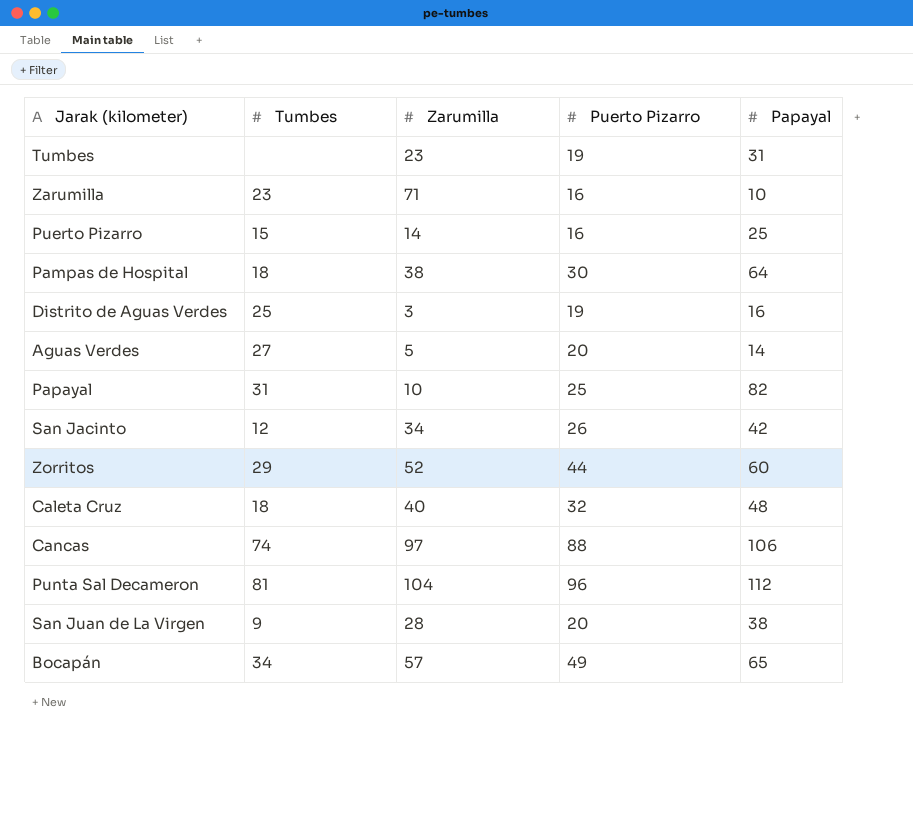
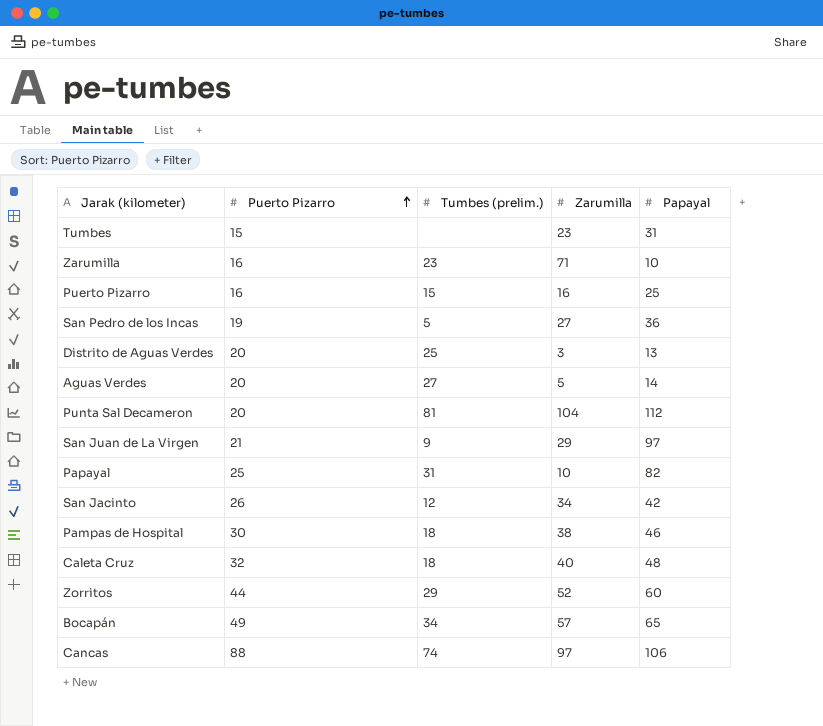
row order: none -> Puerto Pizarro ascending
column Puerto Pizarro | position: 4 -> 2
column name: Tumbes -> Tumbes (prelim.)
Tumbes | Puerto Pizarro: 19 -> 15
Puerto Pizarro | Zarumilla: 14 -> 16
row San Pedro de los Incas: none -> 19 | 5 | 27 | 36
Distrito de Aguas Verdes | Puerto Pizarro: 19 -> 20
Distrito de Aguas Verdes | Papayal: 16 -> 13
Punta Sal Decameron | Puerto Pizarro: 96 -> 20
San Juan de La Virgen | Puerto Pizarro: 20 -> 21
San Juan de La Virgen | Zarumilla: 28 -> 29
San Juan de La Virgen | Papayal: 38 -> 97
Pampas de Hospital | Papayal: 64 -> 46

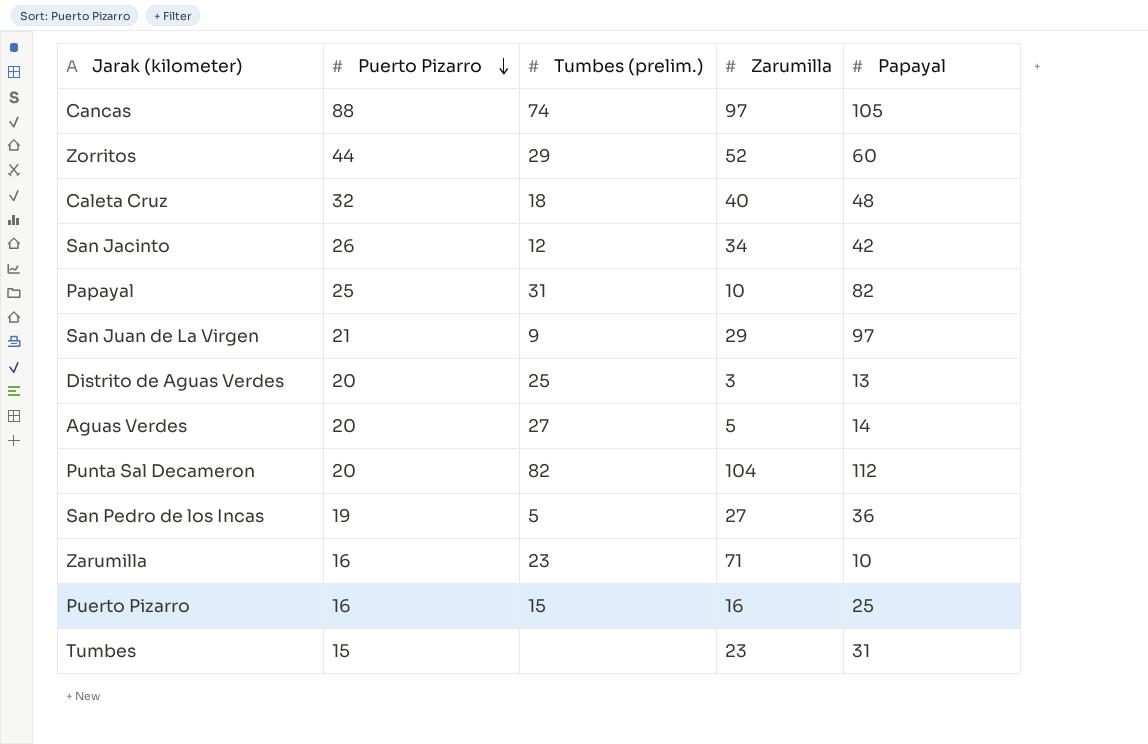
row order: Puerto Pizarro ascending -> Puerto Pizarro descending
row Pampas de Hospital: 30 | 18 | 38 | 46 -> none
row Bocapán: 49 | 34 | 57 | 65 -> none
Cancas | Papayal: 106 -> 105
Punta Sal Decameron | Tumbes (prelim.): 81 -> 82

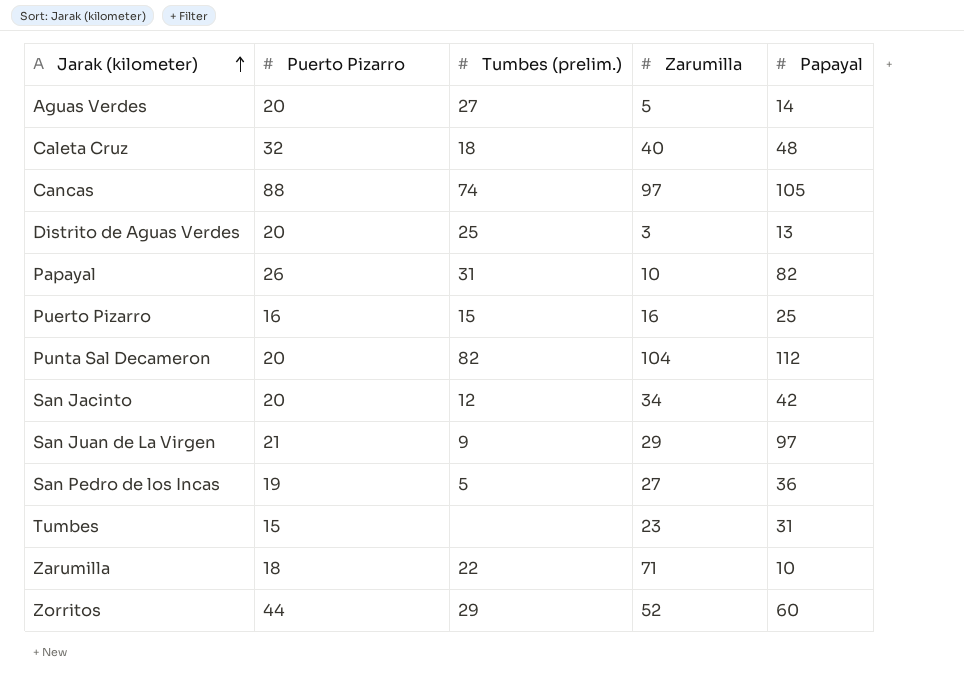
row order: Puerto Pizarro descending -> Jarak (kilometer) ascending
Papayal | Puerto Pizarro: 25 -> 26
San Jacinto | Puerto Pizarro: 26 -> 20
Zarumilla | Puerto Pizarro: 16 -> 18
Zarumilla | Tumbes (prelim.): 23 -> 22

